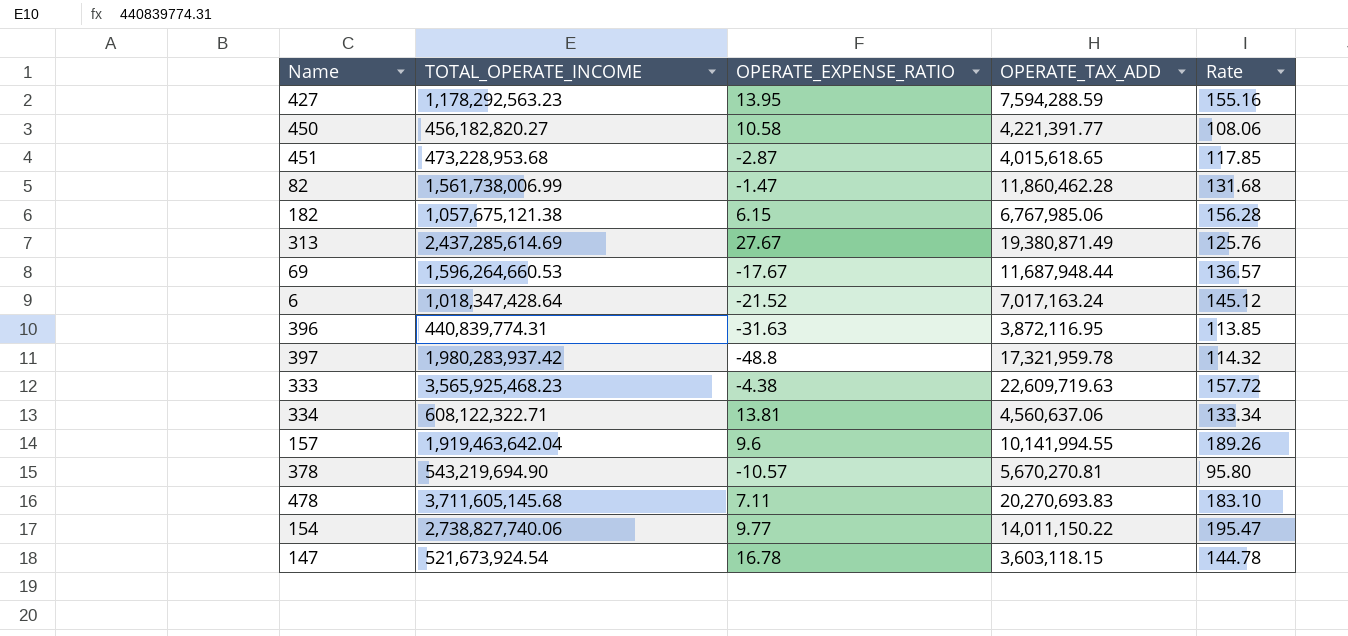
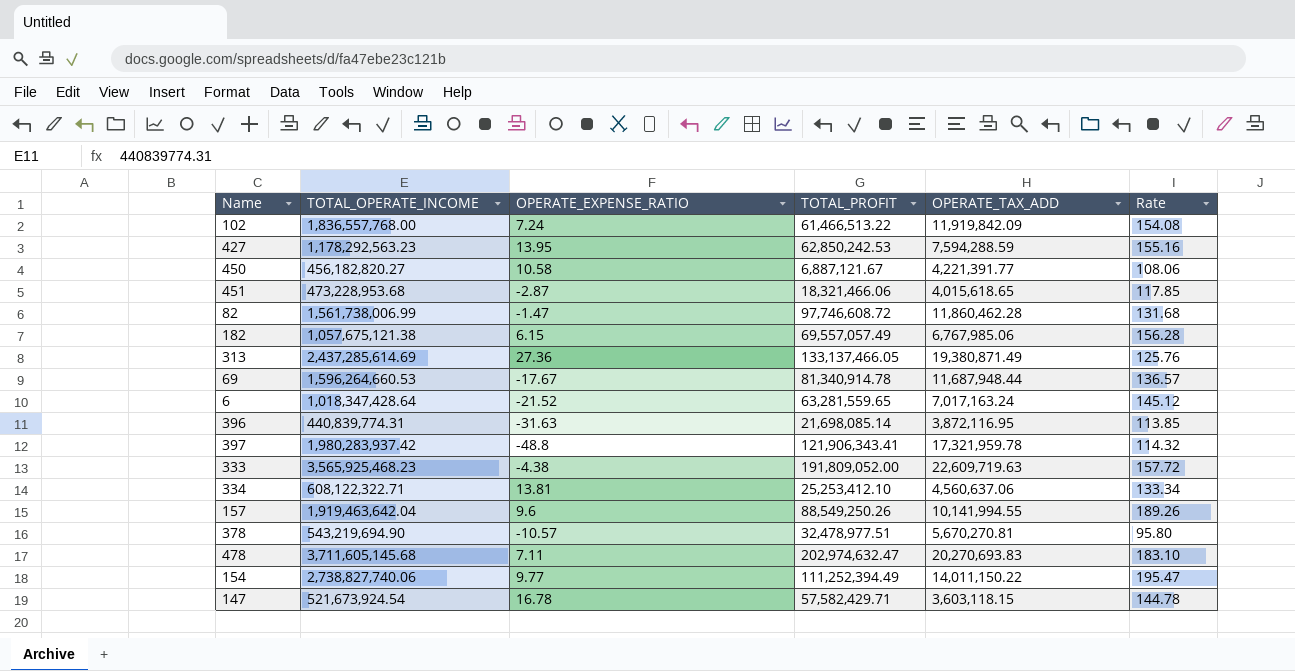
column TOTAL_PROFIT | position: none -> 4
row 102: none -> 1,836,557,768.00 | 7.24 | 61,466,513.22 | 11,919,842.09 | 154.08
313 | OPERATE_EXPENSE_RATIO: 27.67 -> 27.36

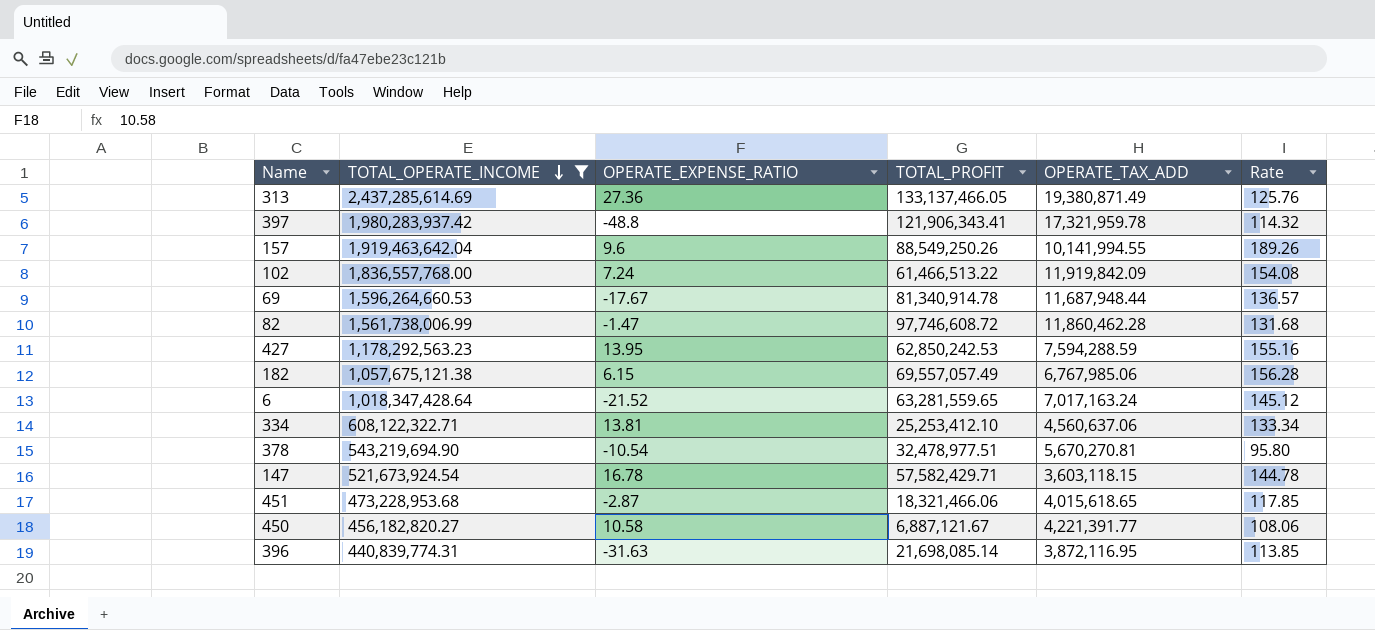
filter: none -> TOTAL_OPERATE_INCOME <= 2,437,285,614.69
row order: none -> TOTAL_OPERATE_INCOME descending
378 | OPERATE_EXPENSE_RATIO: -10.57 -> -10.54

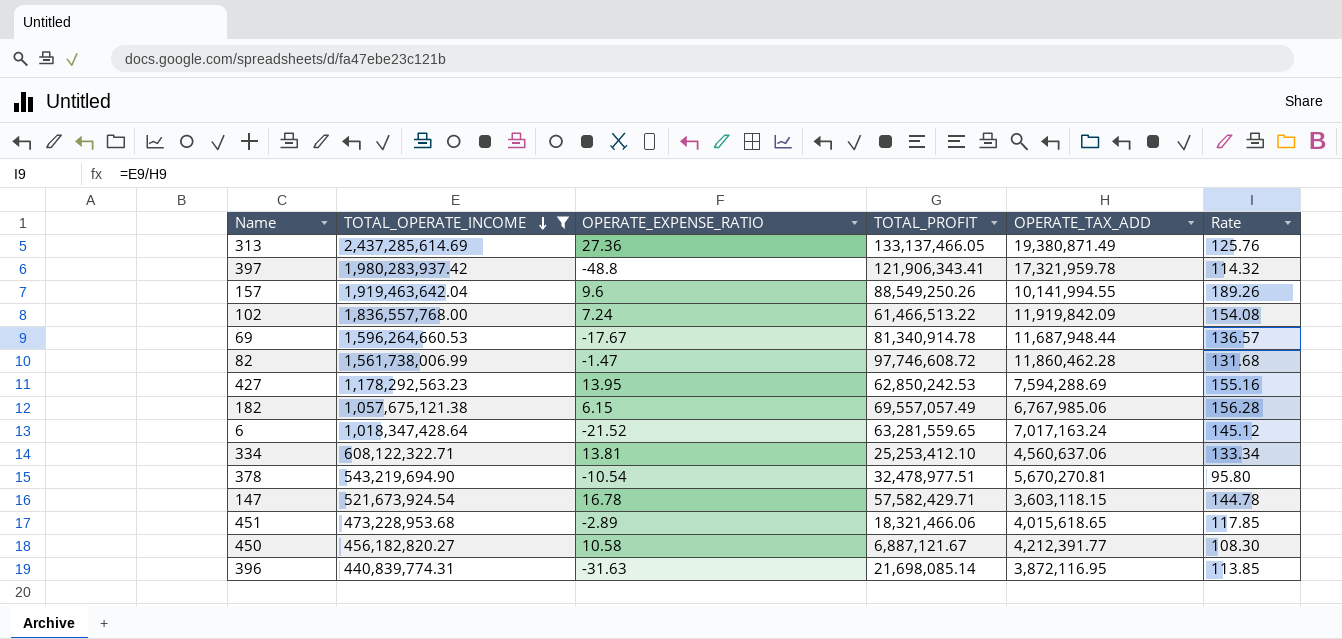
427 | OPERATE_TAX_ADD: 7,594,288.59 -> 7,594,288.69
451 | OPERATE_EXPENSE_RATIO: -2.87 -> -2.89
450 | OPERATE_TAX_ADD: 4,221,391.77 -> 4,212,391.77
450 | Rate: 108.06 -> 108.30

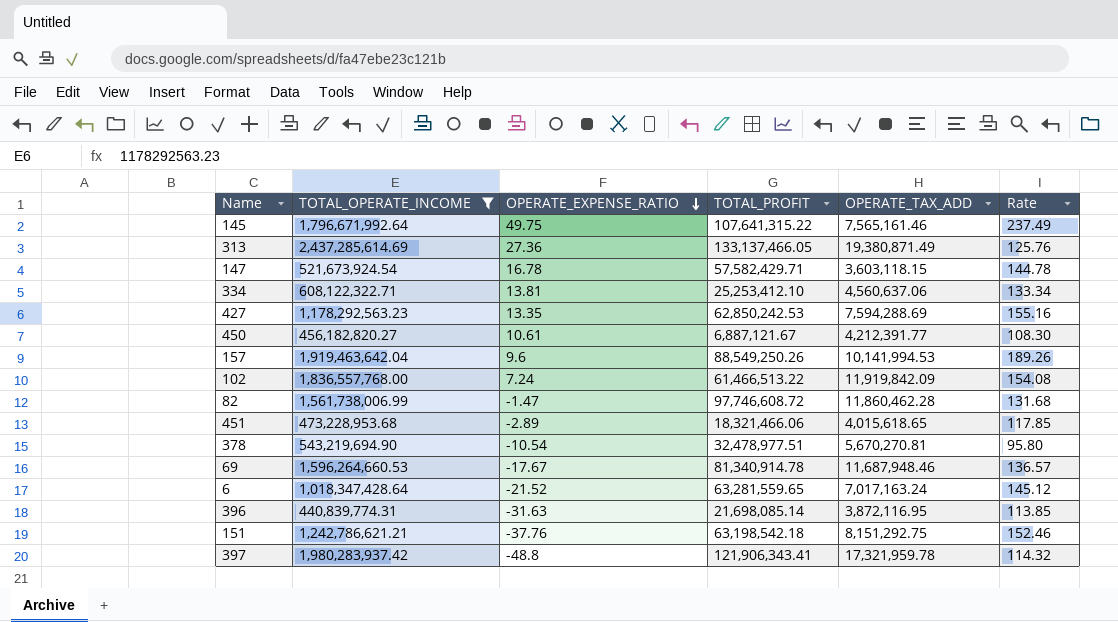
row order: TOTAL_OPERATE_INCOME descending -> OPERATE_EXPENSE_RATIO descending
row 182: 1,057,675,121.38 | 6.15 | 69,557,057.49 | 6,767,985.06 | 156.28 -> none
row 145: none -> 1,796,671,992.64 | 49.75 | 107,641,315.22 | 7,565,161.46 | 237.49
427 | OPERATE_EXPENSE_RATIO: 13.95 -> 13.35
450 | OPERATE_EXPENSE_RATIO: 10.58 -> 10.61
157 | OPERATE_TAX_ADD: 10,141,994.55 -> 10,141,994.53
69 | OPERATE_TAX_ADD: 11,687,948.44 -> 11,687,948.46
row 151: none -> 1,242,786,621.21 | -37.76 | 63,198,542.18 | 8,151,292.75 | 152.46

